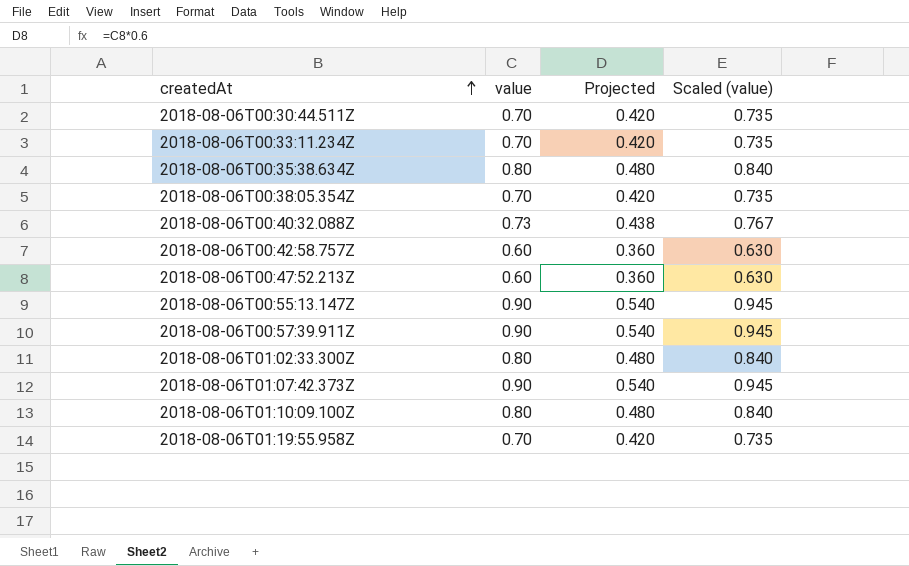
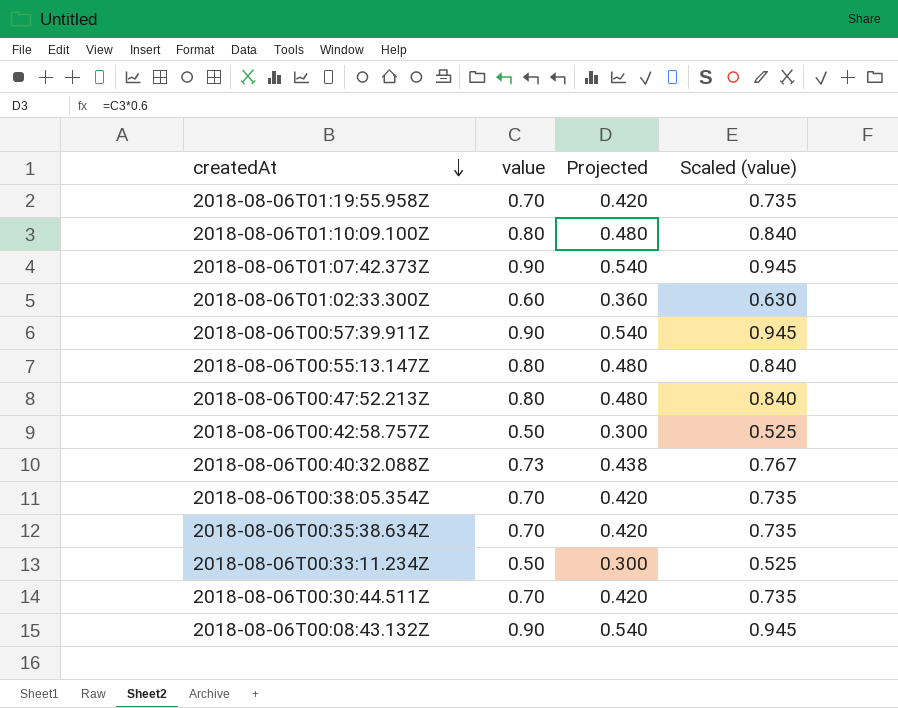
row order: createdAt ascending -> createdAt descending
2018-08-06T01:02:33.300Z | value: 0.80 -> 0.60
2018-08-06T01:02:33.300Z | Projected: 0.480 -> 0.360
2018-08-06T01:02:33.300Z | Scaled (value): 0.840 -> 0.630
2018-08-06T00:55:13.147Z | value: 0.90 -> 0.80
2018-08-06T00:55:13.147Z | Projected: 0.540 -> 0.480
2018-08-06T00:55:13.147Z | Scaled (value): 0.945 -> 0.840
2018-08-06T00:47:52.213Z | value: 0.60 -> 0.80
2018-08-06T00:47:52.213Z | Projected: 0.360 -> 0.480
2018-08-06T00:47:52.213Z | Scaled (value): 0.630 -> 0.840
2018-08-06T00:42:58.757Z | value: 0.60 -> 0.50
2018-08-06T00:42:58.757Z | Projected: 0.360 -> 0.300
2018-08-06T00:42:58.757Z | Scaled (value): 0.630 -> 0.525
2018-08-06T00:35:38.634Z | value: 0.80 -> 0.70
2018-08-06T00:35:38.634Z | Projected: 0.480 -> 0.420
2018-08-06T00:35:38.634Z | Scaled (value): 0.840 -> 0.735
2018-08-06T00:33:11.234Z | value: 0.70 -> 0.50
2018-08-06T00:33:11.234Z | Projected: 0.420 -> 0.300
2018-08-06T00:33:11.234Z | Scaled (value): 0.735 -> 0.525
row 2018-08-06T00:08:43.132Z: none -> 0.90 | 0.540 | 0.945

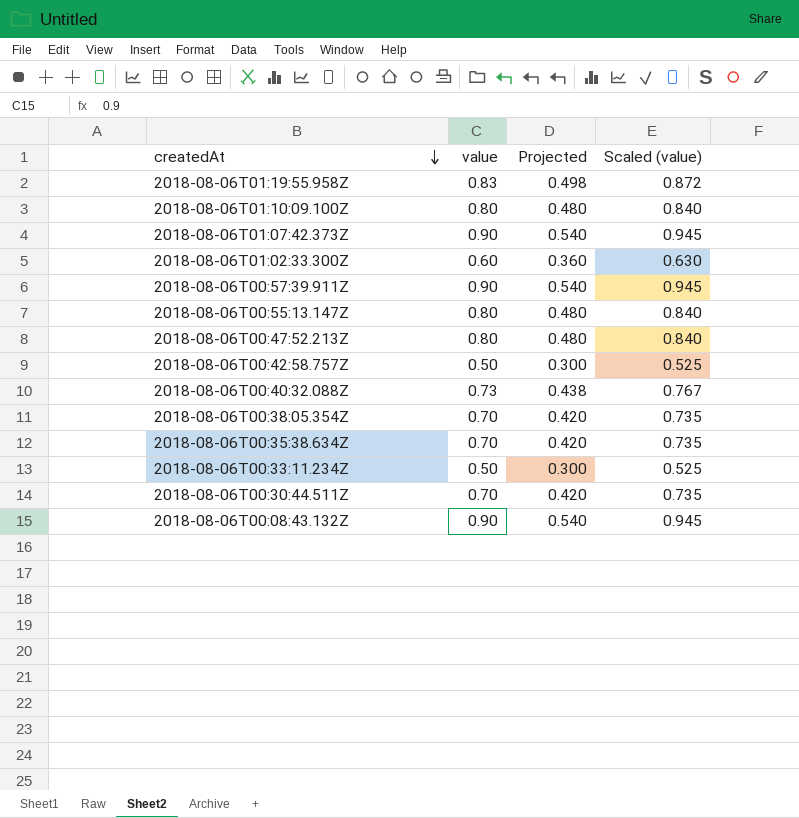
2018-08-06T01:19:55.958Z | value: 0.70 -> 0.83
2018-08-06T01:19:55.958Z | Projected: 0.420 -> 0.498
2018-08-06T01:19:55.958Z | Scaled (value): 0.735 -> 0.872

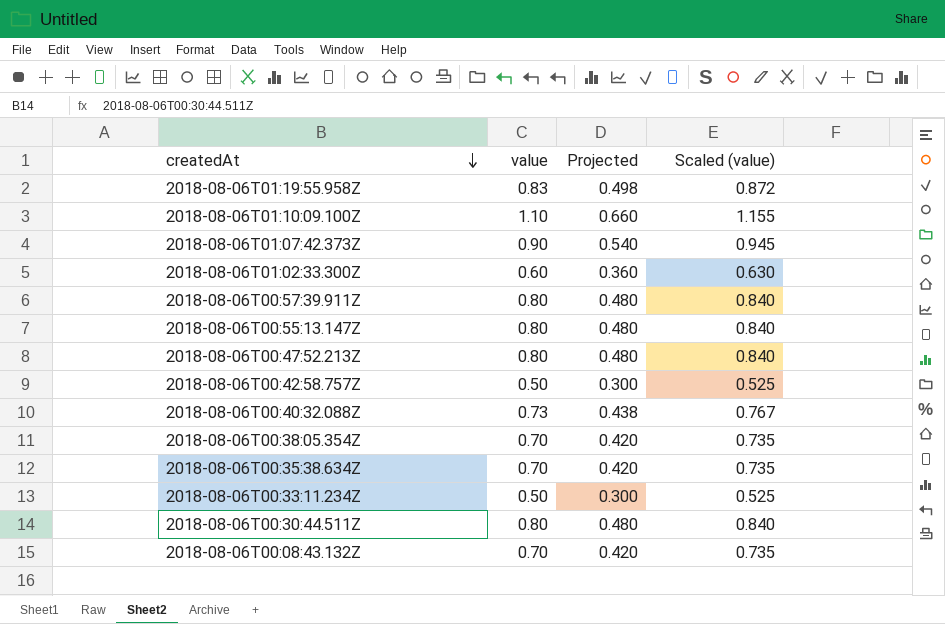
2018-08-06T01:10:09.100Z | value: 0.80 -> 1.10
2018-08-06T01:10:09.100Z | Projected: 0.480 -> 0.660
2018-08-06T01:10:09.100Z | Scaled (value): 0.840 -> 1.155
2018-08-06T00:57:39.911Z | value: 0.90 -> 0.80
2018-08-06T00:57:39.911Z | Projected: 0.540 -> 0.480
2018-08-06T00:57:39.911Z | Scaled (value): 0.945 -> 0.840
2018-08-06T00:30:44.511Z | value: 0.70 -> 0.80
2018-08-06T00:30:44.511Z | Projected: 0.420 -> 0.480
2018-08-06T00:30:44.511Z | Scaled (value): 0.735 -> 0.840
2018-08-06T00:08:43.132Z | value: 0.90 -> 0.70
2018-08-06T00:08:43.132Z | Projected: 0.540 -> 0.420
2018-08-06T00:08:43.132Z | Scaled (value): 0.945 -> 0.735

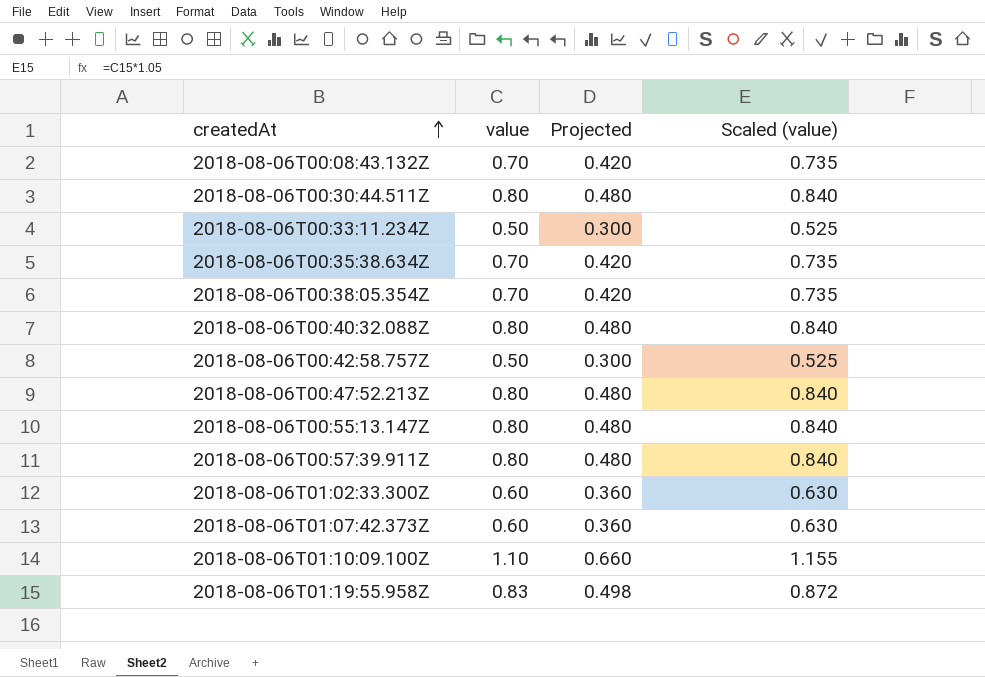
row order: createdAt descending -> createdAt ascending
2018-08-06T00:40:32.088Z | value: 0.73 -> 0.80
2018-08-06T00:40:32.088Z | Projected: 0.438 -> 0.480
2018-08-06T00:40:32.088Z | Scaled (value): 0.767 -> 0.840
2018-08-06T01:07:42.373Z | value: 0.90 -> 0.60
2018-08-06T01:07:42.373Z | Projected: 0.540 -> 0.360
2018-08-06T01:07:42.373Z | Scaled (value): 0.945 -> 0.630

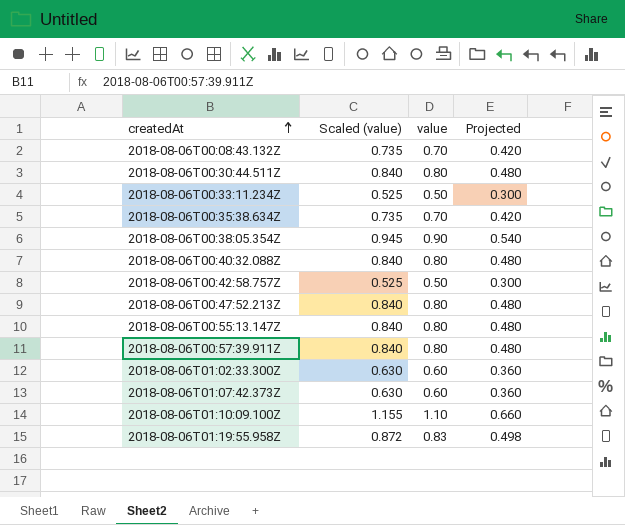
column Scaled (value) | position: 4 -> 2
2018-08-06T00:38:05.354Z | Scaled (value): 0.735 -> 0.945
2018-08-06T00:38:05.354Z | value: 0.70 -> 0.90
2018-08-06T00:38:05.354Z | Projected: 0.420 -> 0.540

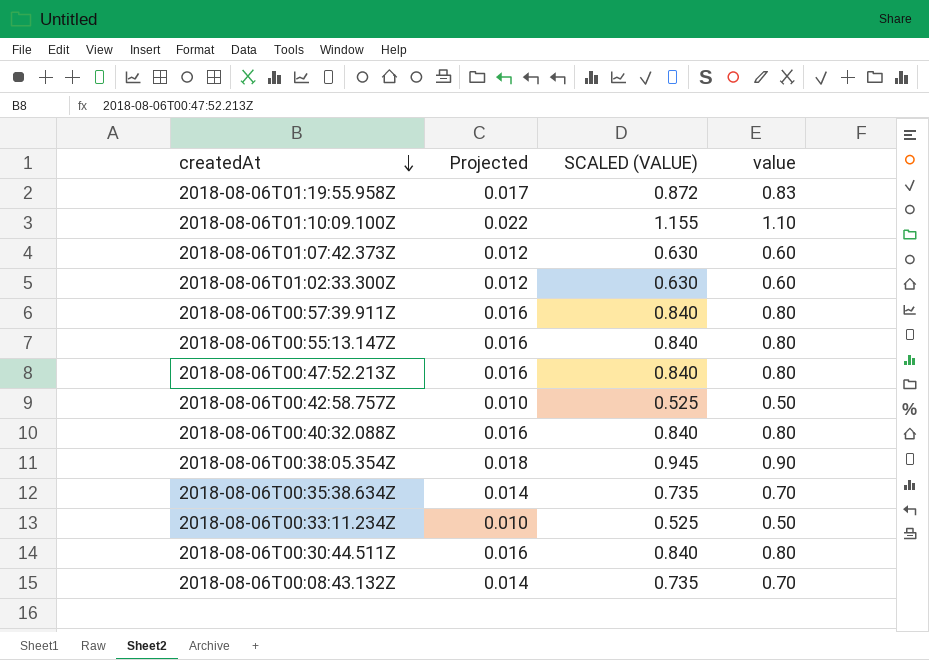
row order: createdAt ascending -> createdAt descending
column Projected | formula: [value] * 0.6 -> [value] * 0.02
column Projected | position: 4 -> 2
column name: Scaled (value) -> SCALED (VALUE)

